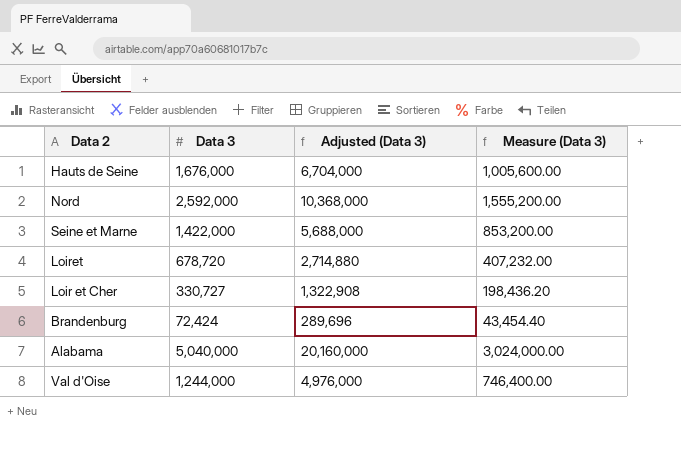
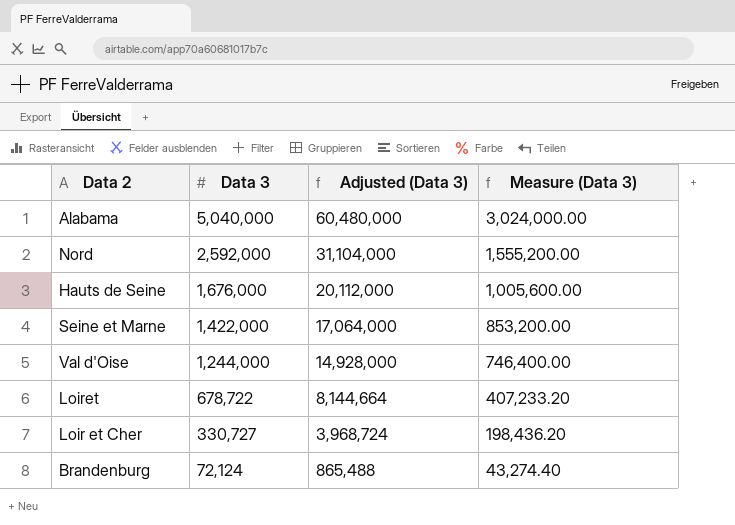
row order: none -> Data 3 descending
column Adjusted (Data 3) | formula: [Data 3] * 4 -> [Data 3] * 12
Loiret | Data 3: 678,720 -> 678,722
Loiret | Measure (Data 3): 407,232.00 -> 407,233.20
Brandenburg | Data 3: 72,424 -> 72,124
Brandenburg | Measure (Data 3): 43,454.40 -> 43,274.40

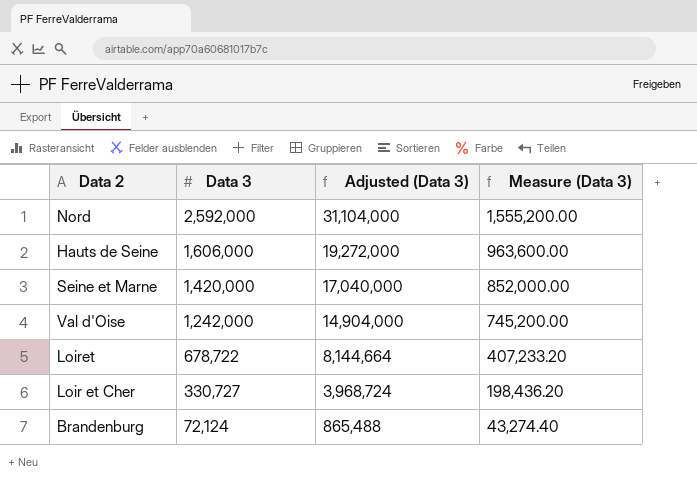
row Alabama: 5,040,000 | 60,480,000 | 3,024,000.00 -> none
Hauts de Seine | Data 3: 1,676,000 -> 1,606,000
Hauts de Seine | Adjusted (Data 3): 20,112,000 -> 19,272,000
Hauts de Seine | Measure (Data 3): 1,005,600.00 -> 963,600.00
Seine et Marne | Data 3: 1,422,000 -> 1,420,000
Seine et Marne | Adjusted (Data 3): 17,064,000 -> 17,040,000
Seine et Marne | Measure (Data 3): 853,200.00 -> 852,000.00
Val d'Oise | Data 3: 1,244,000 -> 1,242,000
Val d'Oise | Adjusted (Data 3): 14,928,000 -> 14,904,000
Val d'Oise | Measure (Data 3): 746,400.00 -> 745,200.00

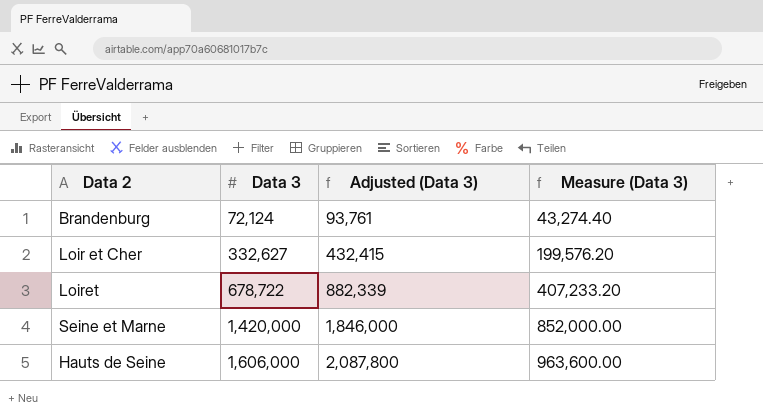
row order: Data 3 descending -> Data 3 ascending
column Adjusted (Data 3) | formula: [Data 3] * 12 -> [Data 3] * 1.3
row Nord: 2,592,000 | 31,104,000 | 1,555,200.00 -> none
row Val d'Oise: 1,242,000 | 14,904,000 | 745,200.00 -> none
Loir et Cher | Data 3: 330,727 -> 332,627
Loir et Cher | Measure (Data 3): 198,436.20 -> 199,576.20

